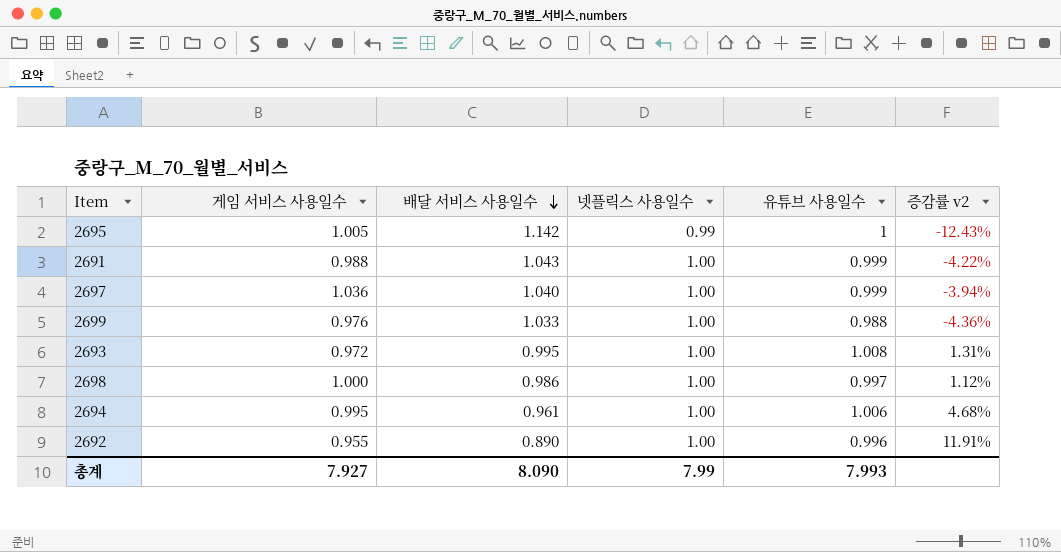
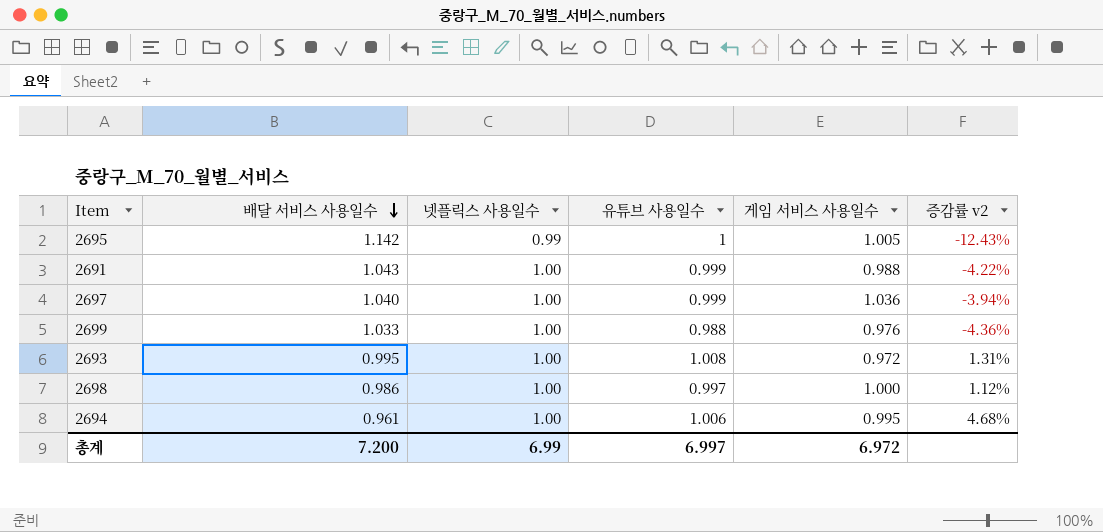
column 게임 서비스 사용일수 | position: 2 -> 5
row 2692: 0.955 | 0.890 | 1.00 | 0.996 | 11.91% -> none
총계 | 배달 서비스 사용일수: 8.090 -> 7.200
총계 | 넷플릭스 사용일수: 7.99 -> 6.99
총계 | 유튜브 사용일수: 7.993 -> 6.997
총계 | 게임 서비스 사용일수: 7.927 -> 6.972

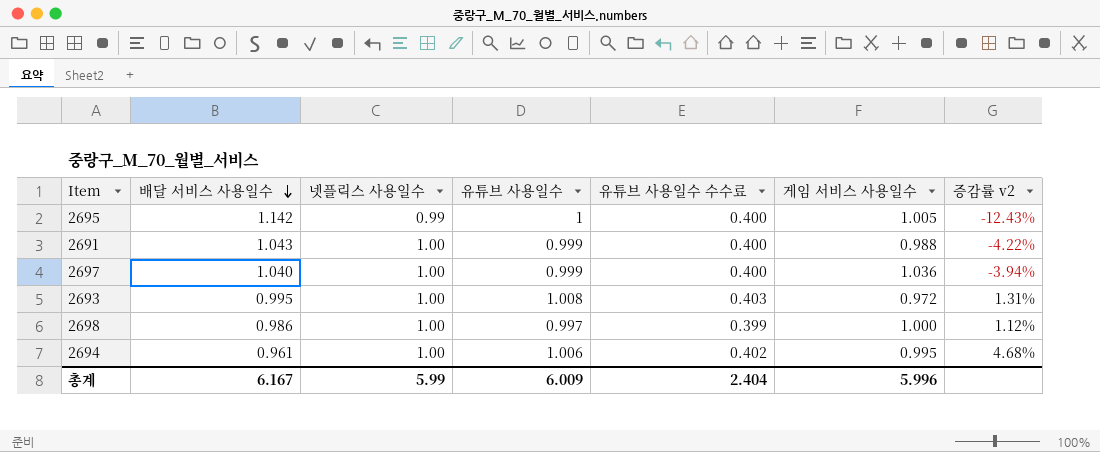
column 유튜브 사용일수 수수료 | formula: none -> [유튜브 사용일수] * 0.4
row 2699: 1.033 | 1.00 | 0.988 | 0.976 | -4.36% -> none
총계 | 배달 서비스 사용일수: 7.200 -> 6.167
총계 | 넷플릭스 사용일수: 6.99 -> 5.99
총계 | 유튜브 사용일수: 6.997 -> 6.009
총계 | 게임 서비스 사용일수: 6.972 -> 5.996

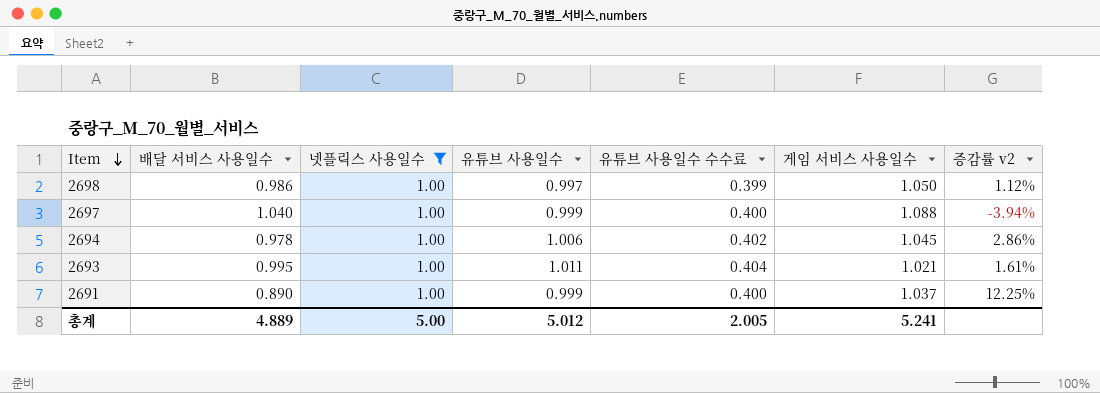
filter: none -> 넷플릭스 사용일수 = 1.00
row order: 배달 서비스 사용일수 descending -> Item descending
2698 | 게임 서비스 사용일수: 1.000 -> 1.050
2697 | 게임 서비스 사용일수: 1.036 -> 1.088
2694 | 배달 서비스 사용일수: 0.961 -> 0.978
2694 | 게임 서비스 사용일수: 0.995 -> 1.045
2694 | 증감률 v2: 4.68% -> 2.86%
2693 | 유튜브 사용일수: 1.008 -> 1.011
2693 | 유튜브 사용일수 수수료: 0.403 -> 0.404
2693 | 게임 서비스 사용일수: 0.972 -> 1.021
2693 | 증감률 v2: 1.31% -> 1.61%
2691 | 배달 서비스 사용일수: 1.043 -> 0.890
2691 | 게임 서비스 사용일수: 0.988 -> 1.037
2691 | 증감률 v2: -4.22% -> 12.25%
총계 | 배달 서비스 사용일수: 6.167 -> 4.889
총계 | 넷플릭스 사용일수: 5.99 -> 5.00
총계 | 유튜브 사용일수: 6.009 -> 5.012
총계 | 유튜브 사용일수 수수료: 2.404 -> 2.005
총계 | 게임 서비스 사용일수: 5.996 -> 5.241

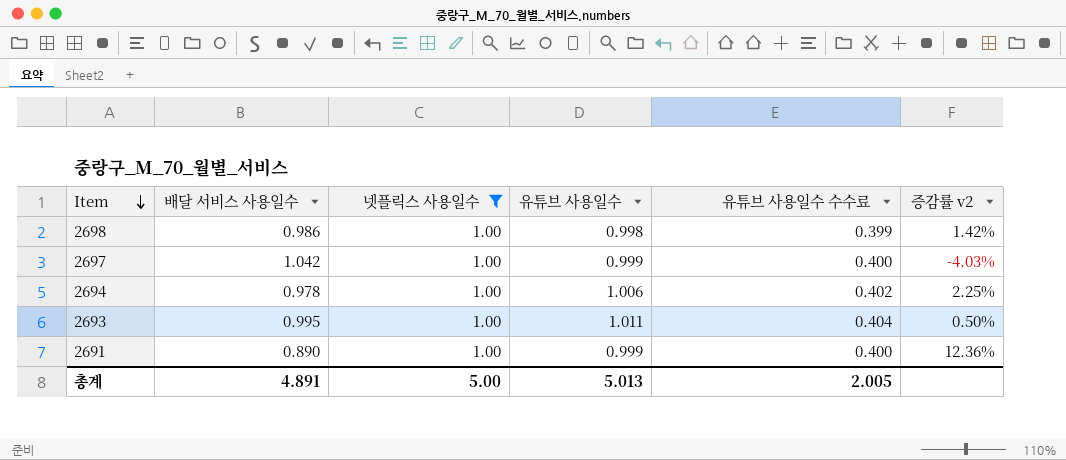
column 게임 서비스 사용일수 | position: 6 -> none
column 증감률 v2 | formula: ([유튜브 사용일수] - [배달 서비스 사용일수]) / [배달 서비스 사용일수] -> ([넷플릭스 사용일수] - [배달 서비스 사용일수]) / [배달 서비스 사용일수]
2698 | 유튜브 사용일수: 0.997 -> 0.998
2697 | 배달 서비스 사용일수: 1.040 -> 1.042
총계 | 배달 서비스 사용일수: 4.889 -> 4.891
총계 | 유튜브 사용일수: 5.012 -> 5.013

